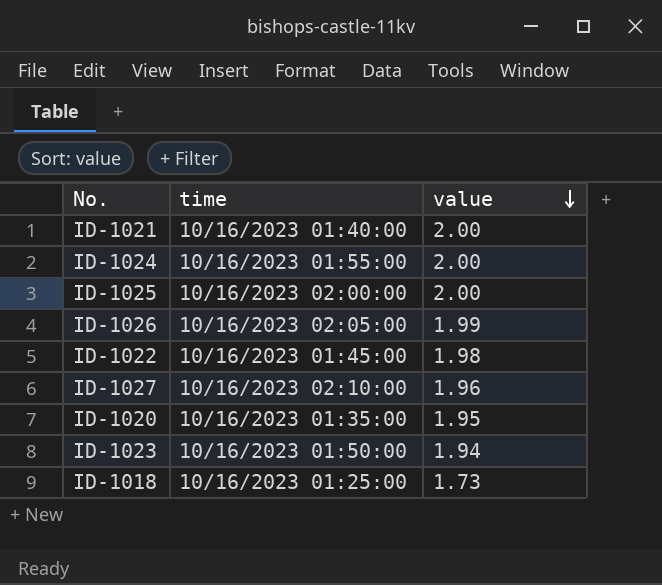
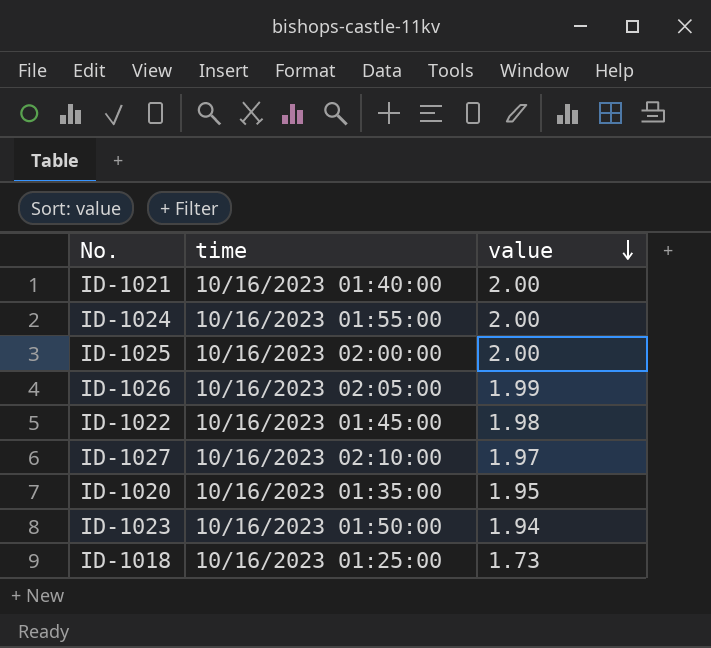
ID-1027 | value: 1.96 -> 1.97

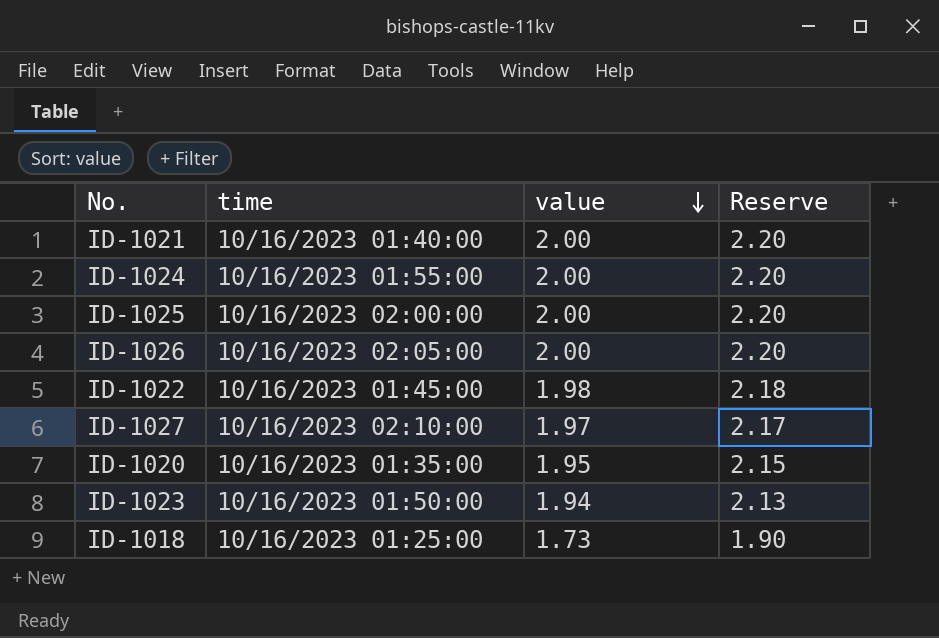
column Reserve | formula: none -> [value] * 1.1
ID-1026 | value: 1.99 -> 2.00

